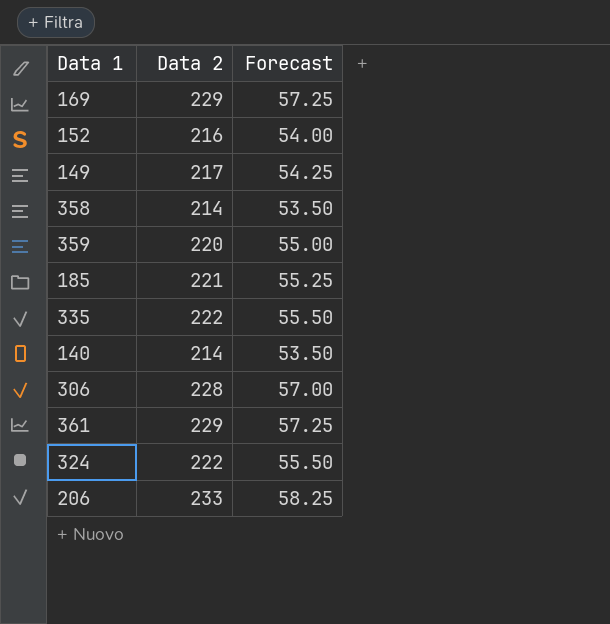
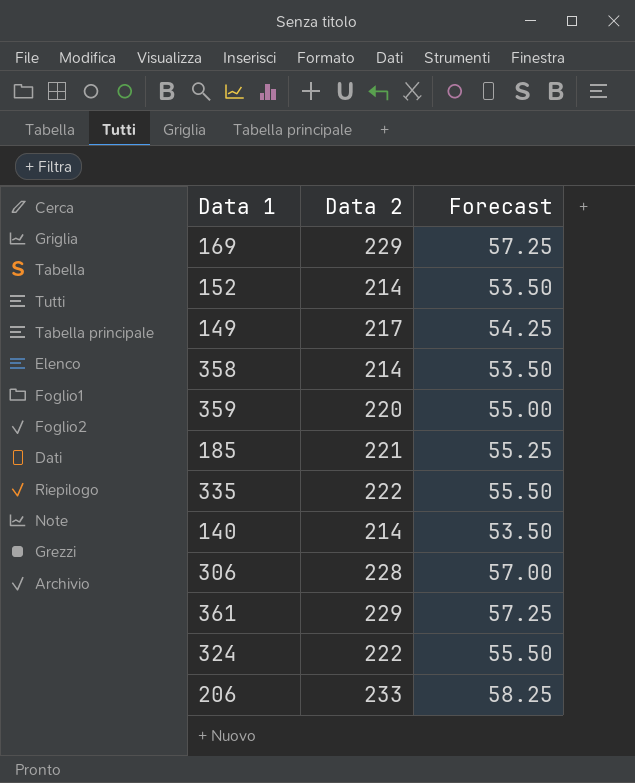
152 | Data 2: 216 -> 214
152 | Forecast: 54.00 -> 53.50

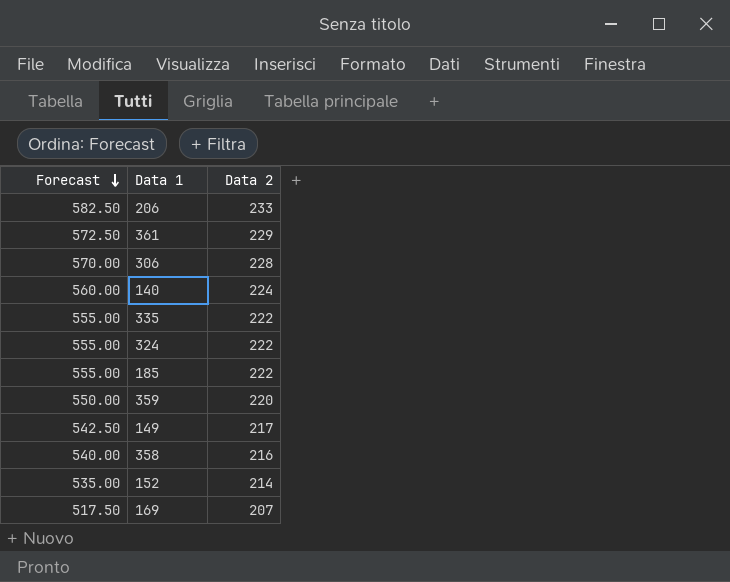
row order: none -> Forecast descending
column Forecast | formula: [Data 2] * 0.25 -> [Data 2] * 2.5
column Forecast | position: 3 -> 1
140 | Data 2: 214 -> 224
185 | Data 2: 221 -> 222
358 | Data 2: 214 -> 216
169 | Data 2: 229 -> 207

